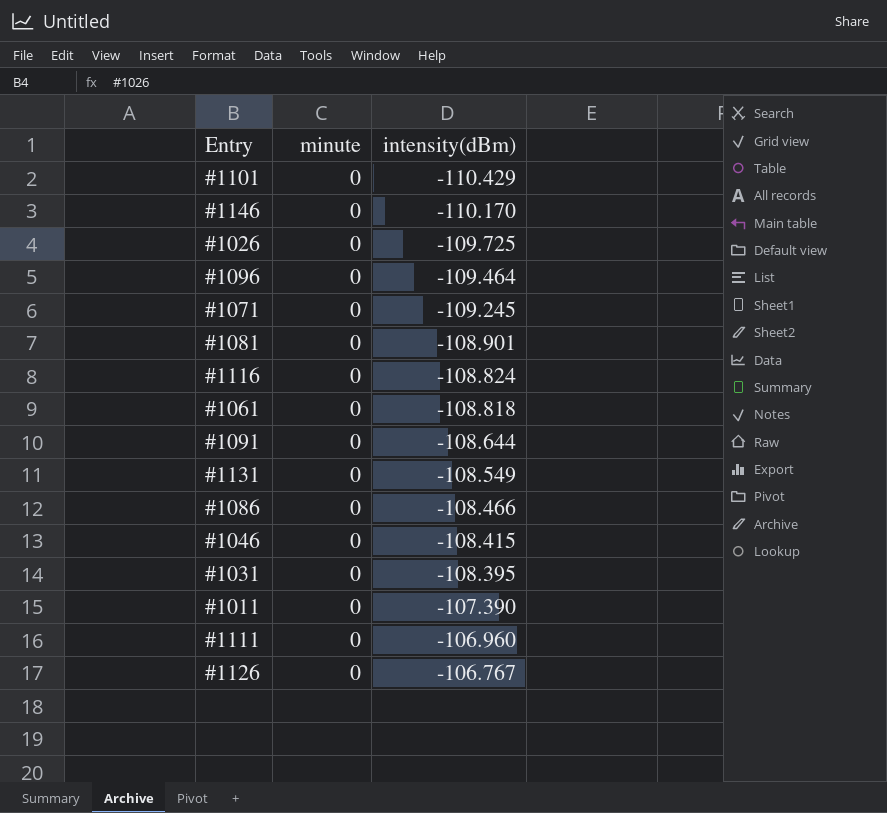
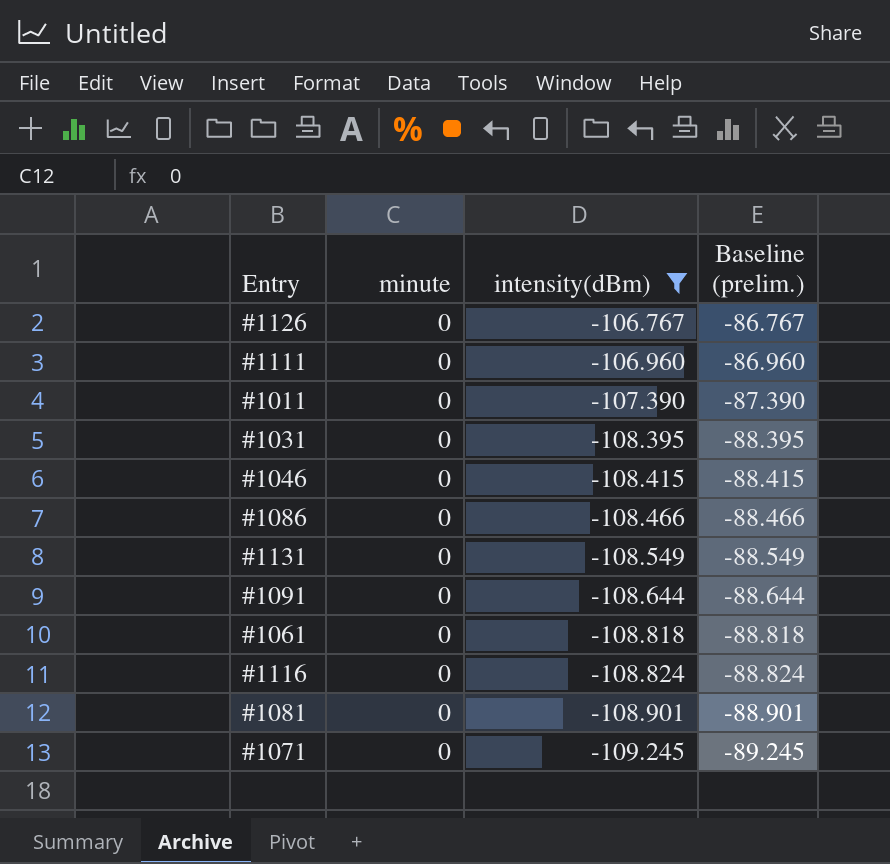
filter: none -> intensity(dBm) >= -109.245
row order: intensity(dBm) ascending -> intensity(dBm) descending
column Baseline (prelim.) | formula: none -> [intensity(dBm)] + 20

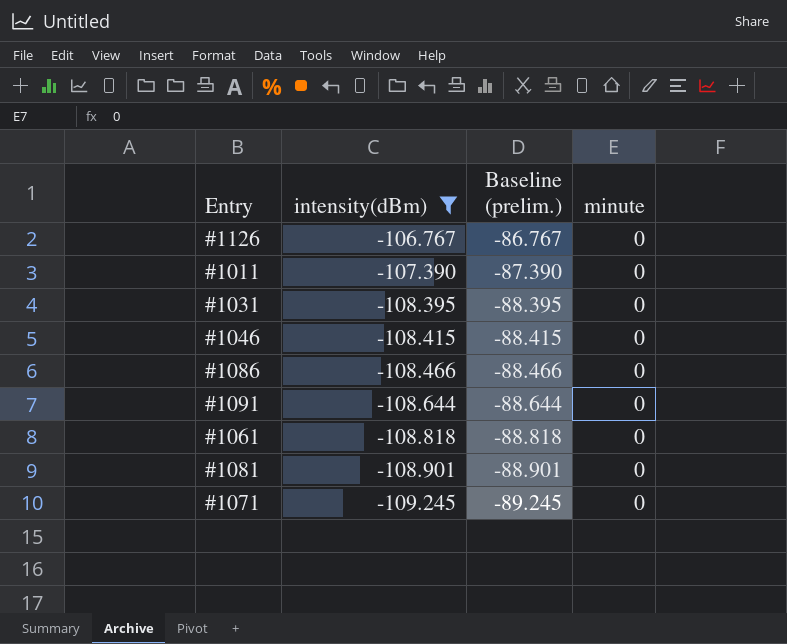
column minute | position: 2 -> 4
row #1111: 0 | -106.960 | -86.960 -> none
row #1131: 0 | -108.549 | -88.549 -> none
row #1116: 0 | -108.824 | -88.824 -> none

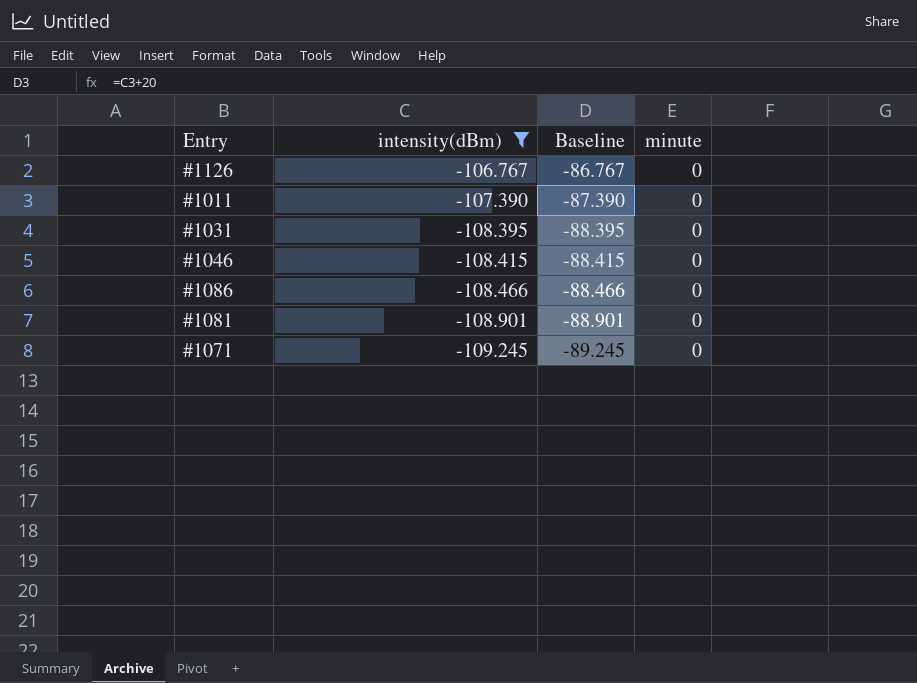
column name: Baseline (prelim.) -> Baseline
row #1091: -108.644 | -88.644 | 0 -> none
row #1061: -108.818 | -88.818 | 0 -> none

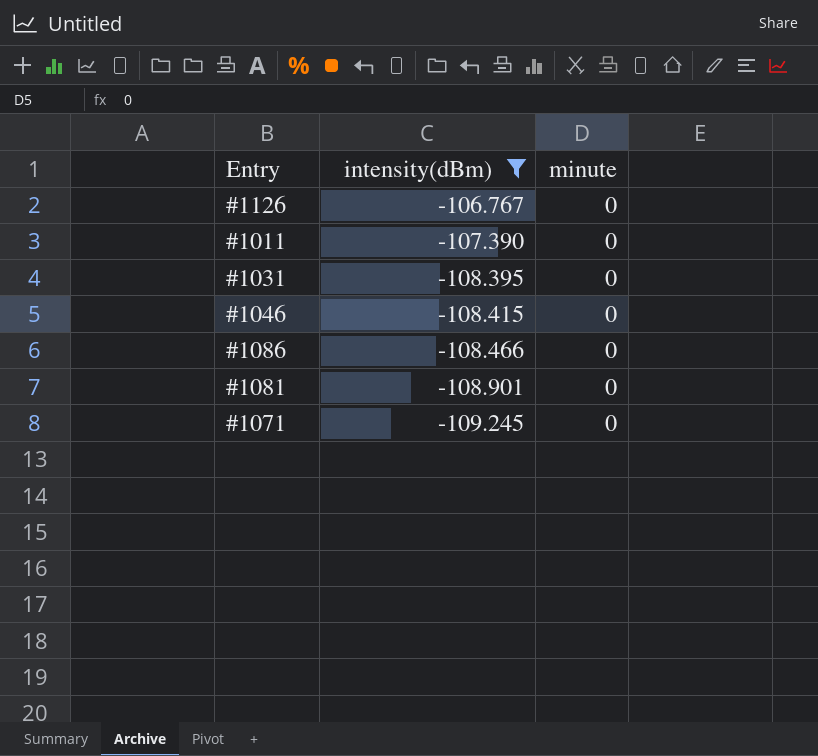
column Baseline | formula: [intensity(dBm)] + 20 -> none

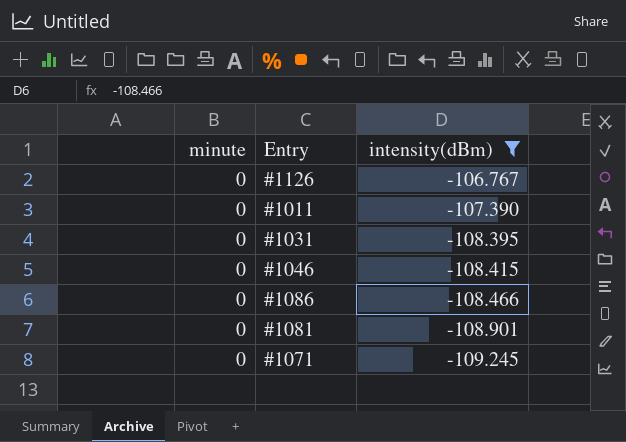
column minute | position: 3 -> 1

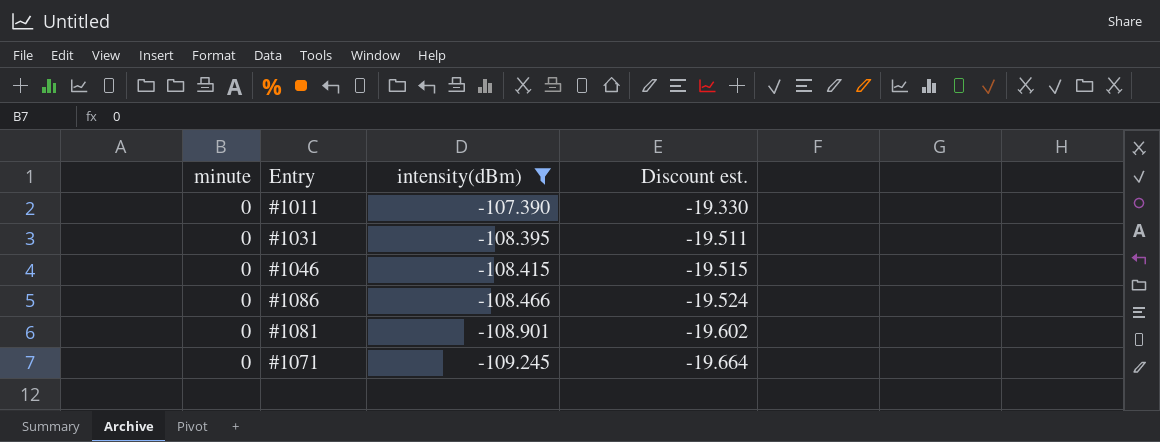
column Discount est. | formula: none -> [intensity(dBm)] * 0.18
row #1126: 0 | -106.767 -> none

